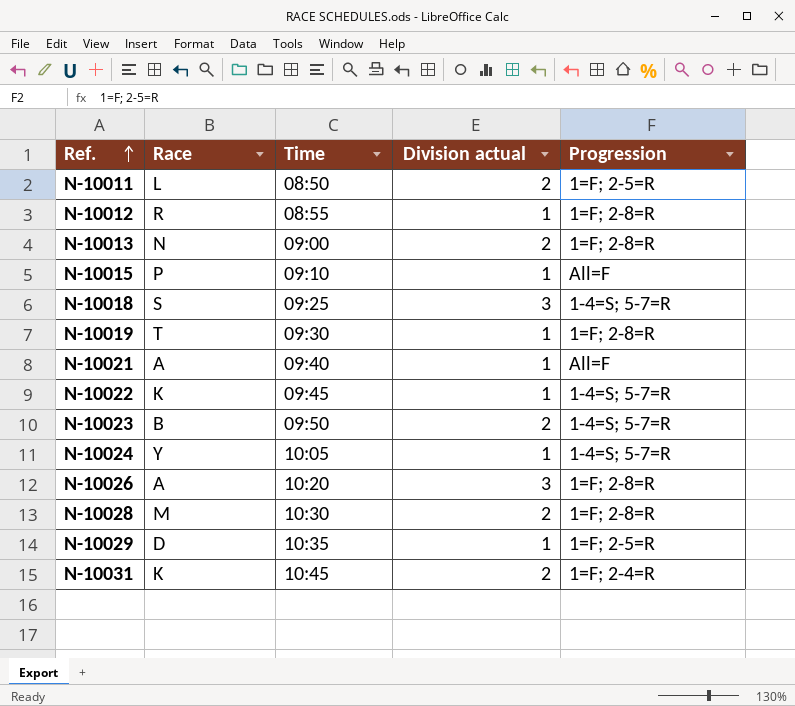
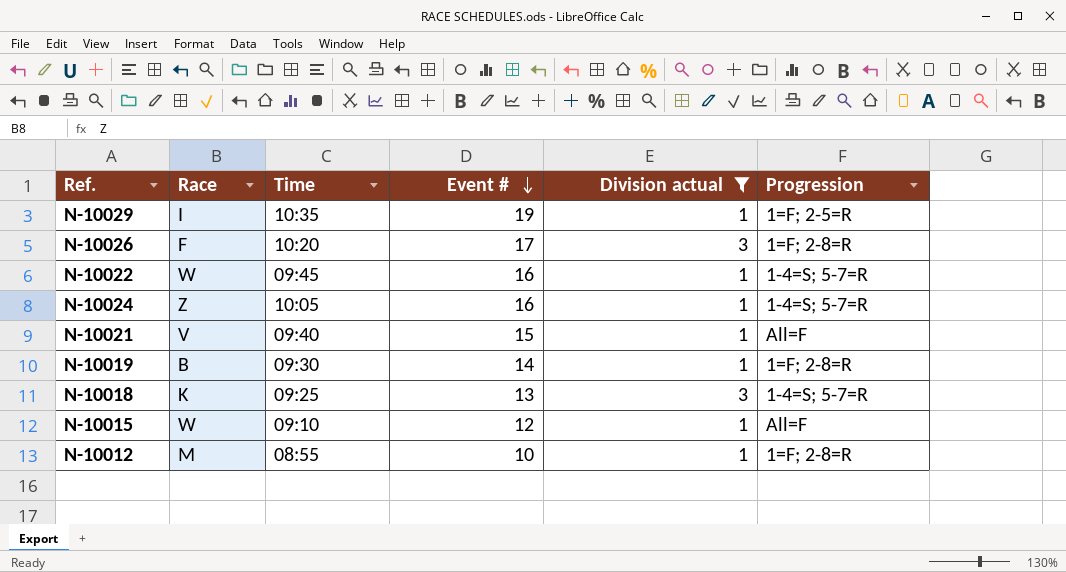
filter: none -> Division actual != 2
row order: Ref. ascending -> Event # descending
column Event # | position: none -> 4
N-10029 | Race: D -> I
N-10026 | Race: A -> F
N-10022 | Race: K -> W
N-10024 | Race: Y -> Z
N-10021 | Race: A -> V
N-10019 | Race: T -> B
N-10018 | Race: S -> K
N-10015 | Race: P -> W
N-10012 | Race: R -> M

